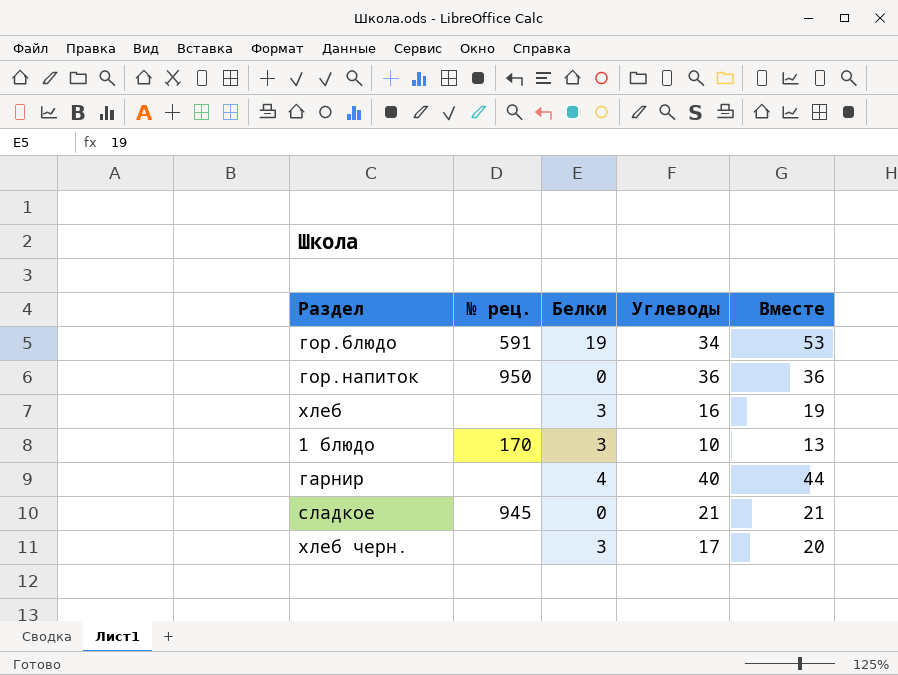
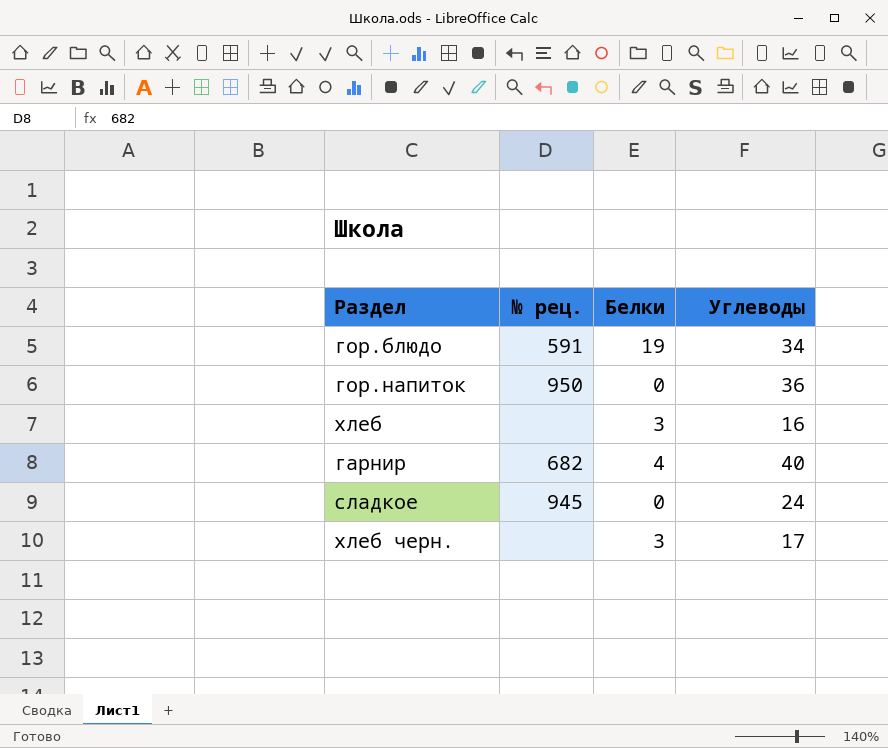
column Вместе | formula: [Белки] + [Углеводы] -> none
row 1 блюдо: 170 | 3 | 10 | 13 -> none
гарнир | № рец.: none -> 682
сладкое | Углеводы: 21 -> 24

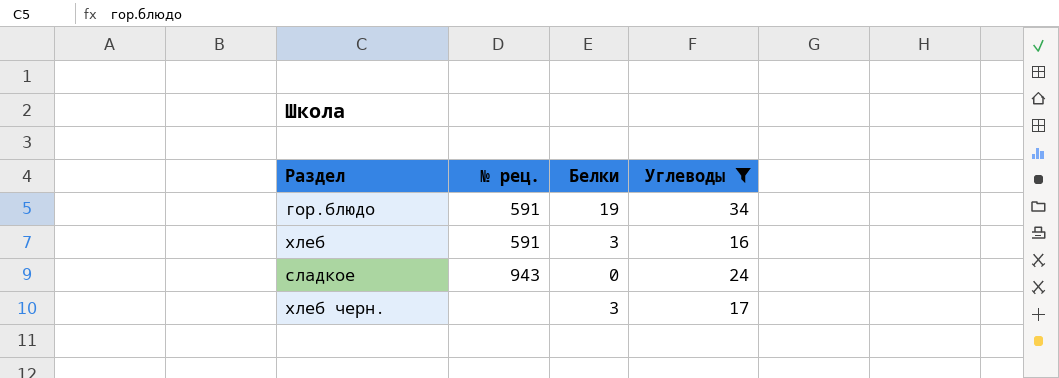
filter: none -> Углеводы <= 34
хлеб | № рец.: none -> 591
сладкое | № рец.: 945 -> 943

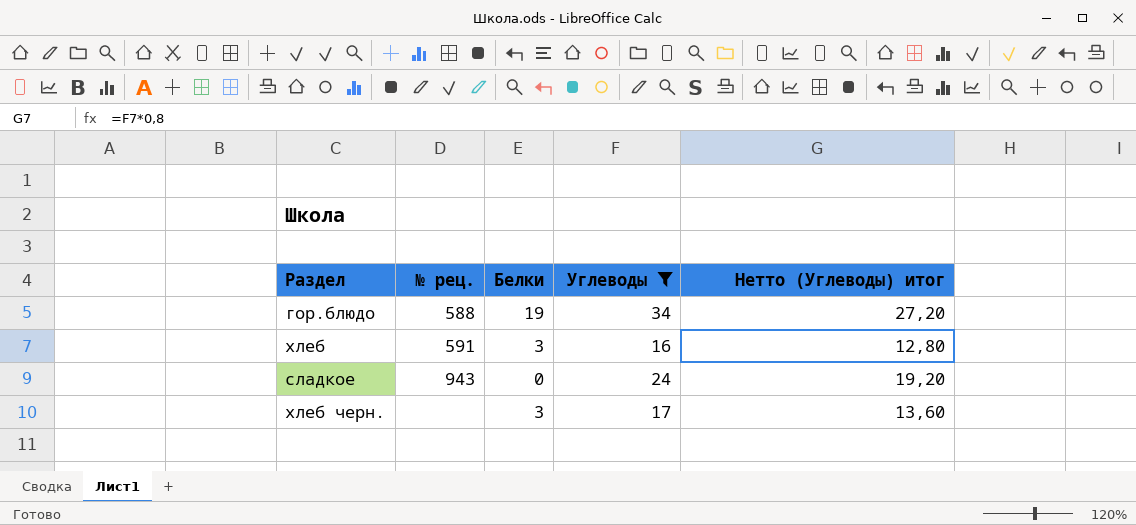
column Нетто (Углеводы) итог | formula: none -> [Углеводы] * 0,8
гор.блюдо | № рец.: 591 -> 588

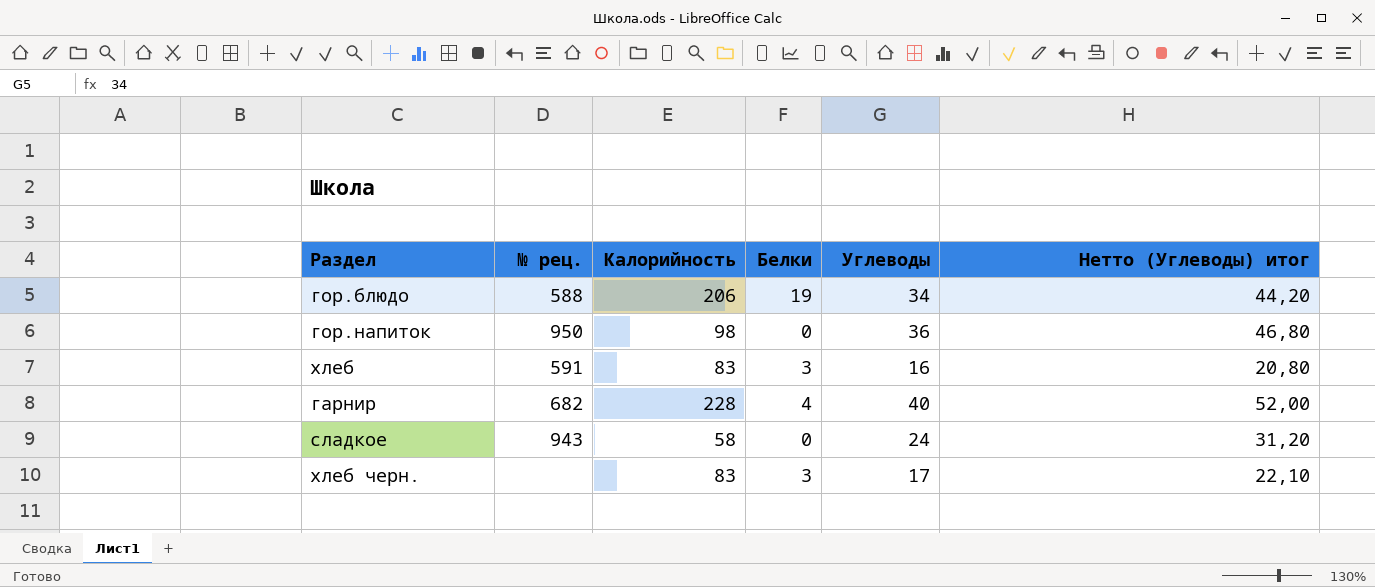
filter: Углеводы <= 34 -> none
column Калорийность | position: none -> 3
column Нетто (Углеводы) итог | formula: [Углеводы] * 0,8 -> [Углеводы] * 1,3

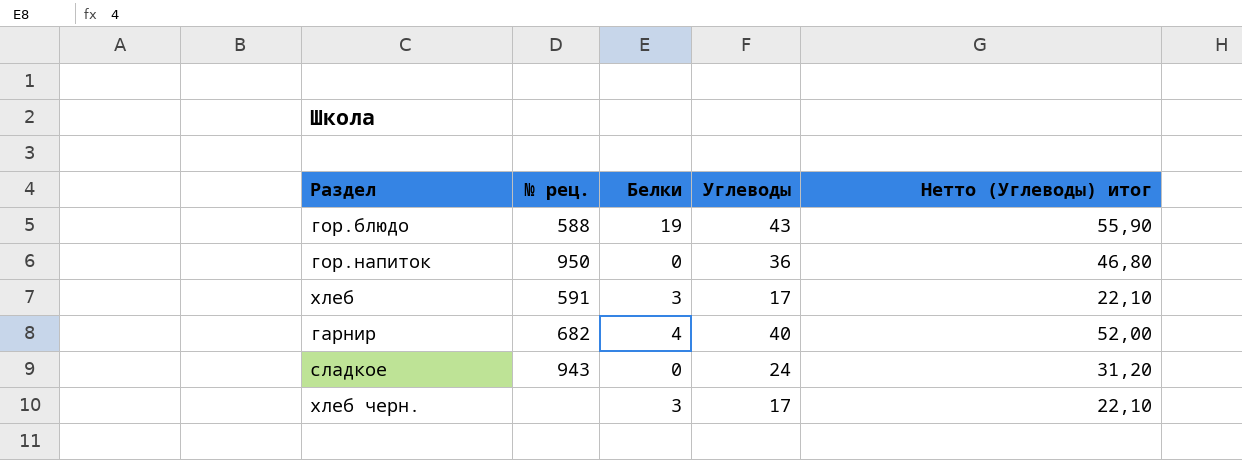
column Калорийность | position: 3 -> none
гор.блюдо | Углеводы: 34 -> 43
гор.блюдо | Нетто (Углеводы) итог: 44,20 -> 55,90
хлеб | Углеводы: 16 -> 17
хлеб | Нетто (Углеводы) итог: 20,80 -> 22,10

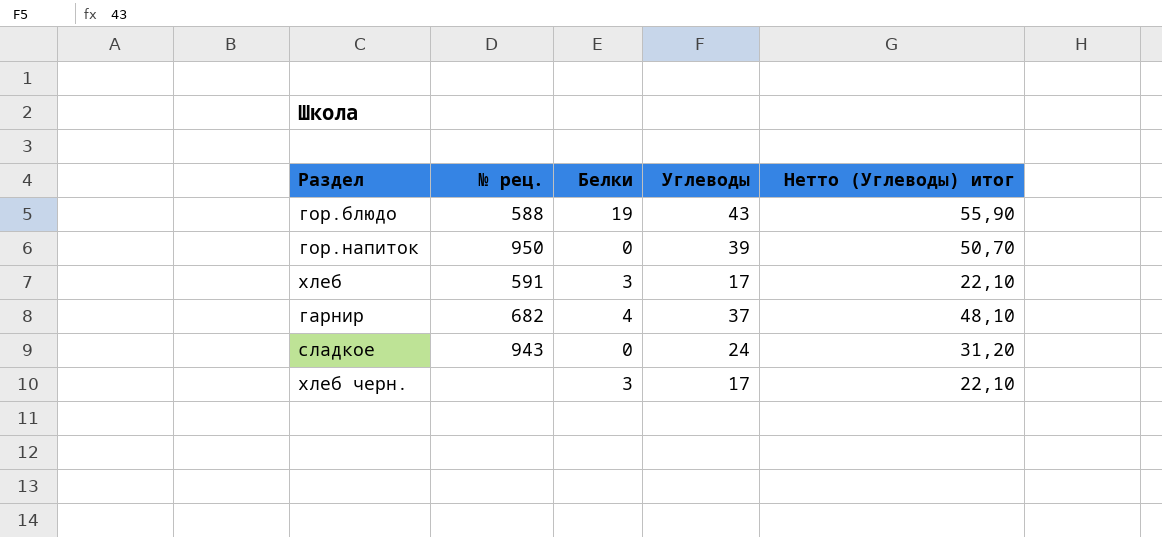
гор.напиток | Углеводы: 36 -> 39
гор.напиток | Нетто (Углеводы) итог: 46,80 -> 50,70
гарнир | Углеводы: 40 -> 37
гарнир | Нетто (Углеводы) итог: 52,00 -> 48,10

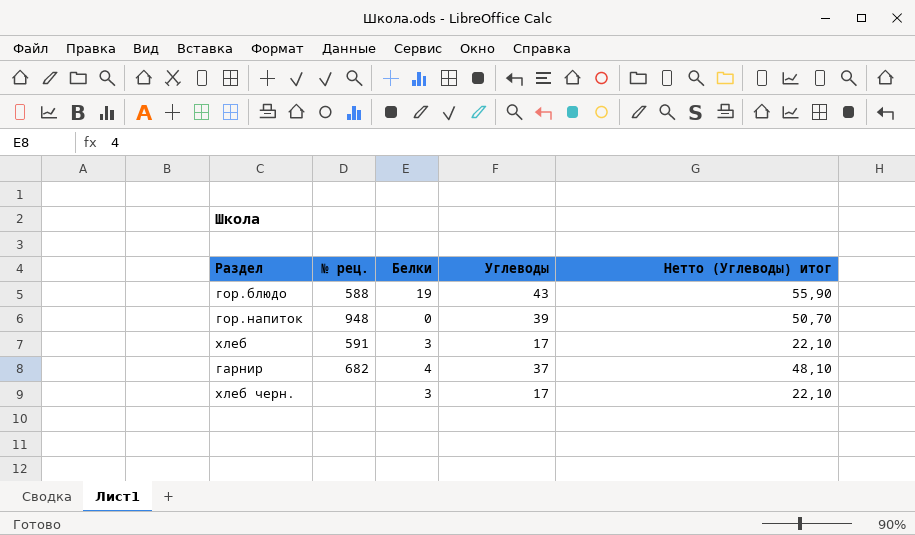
row сладкое: 943 | 0 | 24 | 31,20 -> none
гор.напиток | № рец.: 950 -> 948

